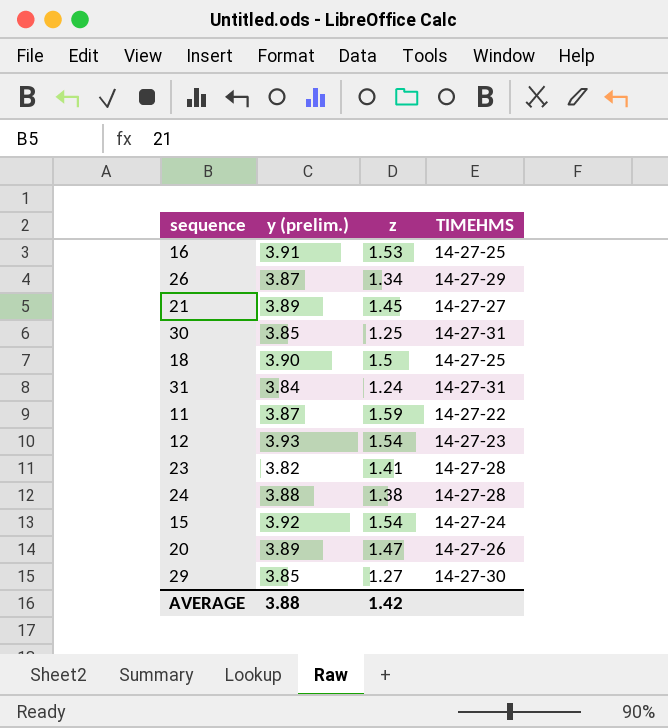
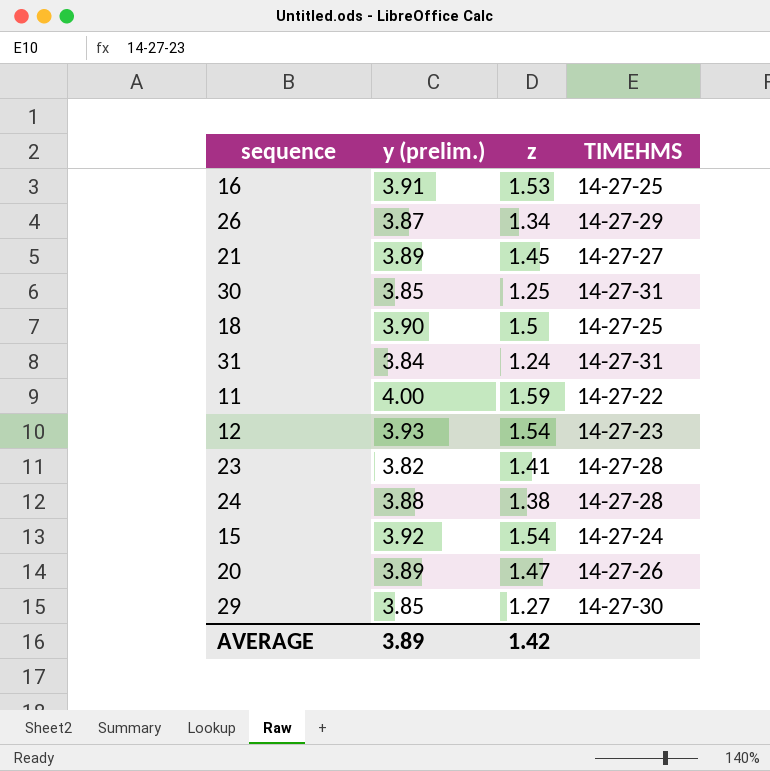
11 | y (prelim.): 3.87 -> 4.00
AVERAGE | y (prelim.): 3.88 -> 3.89

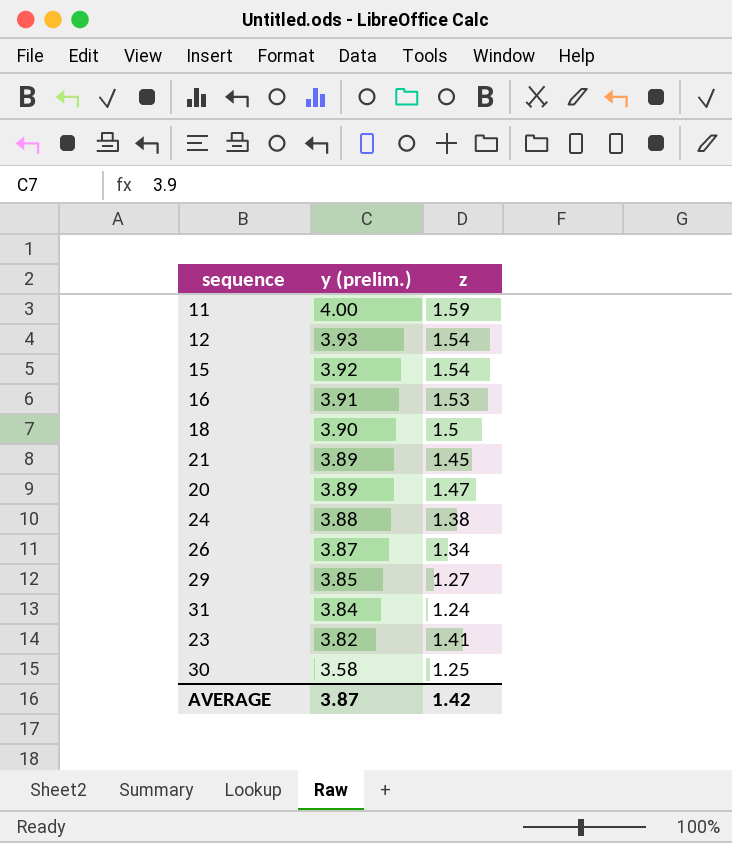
row order: none -> y (prelim.) descending
column TIMEHMS | position: 4 -> none
30 | y (prelim.): 3.85 -> 3.58
AVERAGE | y (prelim.): 3.89 -> 3.87

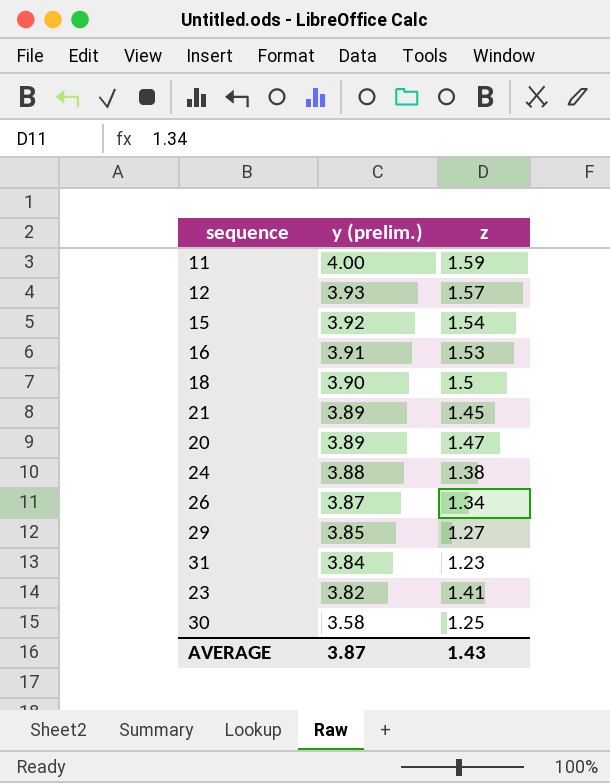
12 | z: 1.54 -> 1.57
31 | z: 1.24 -> 1.23
AVERAGE | z: 1.42 -> 1.43

